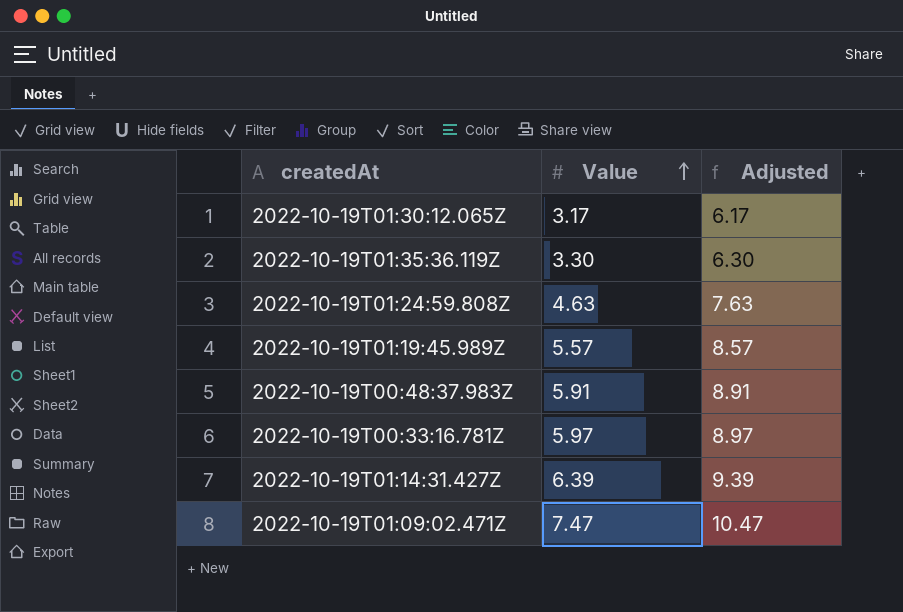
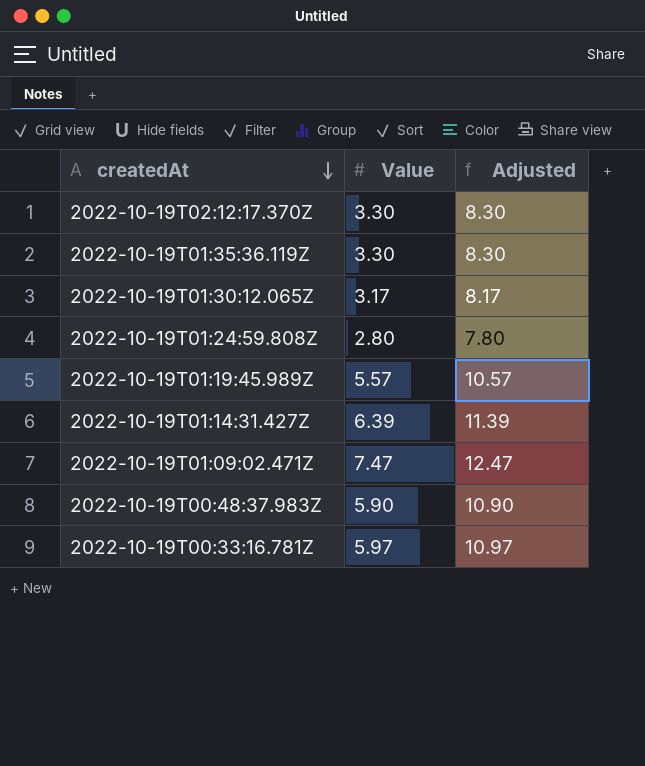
row order: Value ascending -> createdAt descending
column Adjusted | formula: [Value] + 3 -> [Value] + 5
row 2022-10-19T02:12:17.370Z: none -> 3.30 | 8.30
2022-10-19T01:24:59.808Z | Value: 4.63 -> 2.80
2022-10-19T00:48:37.983Z | Value: 5.91 -> 5.90

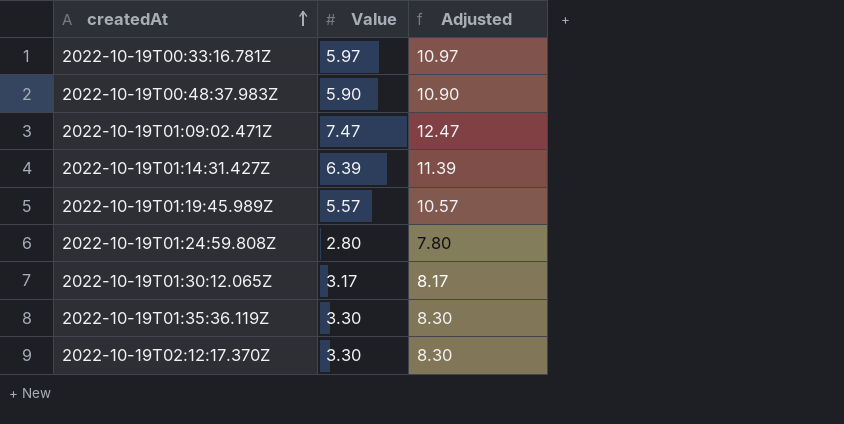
row order: createdAt descending -> createdAt ascending

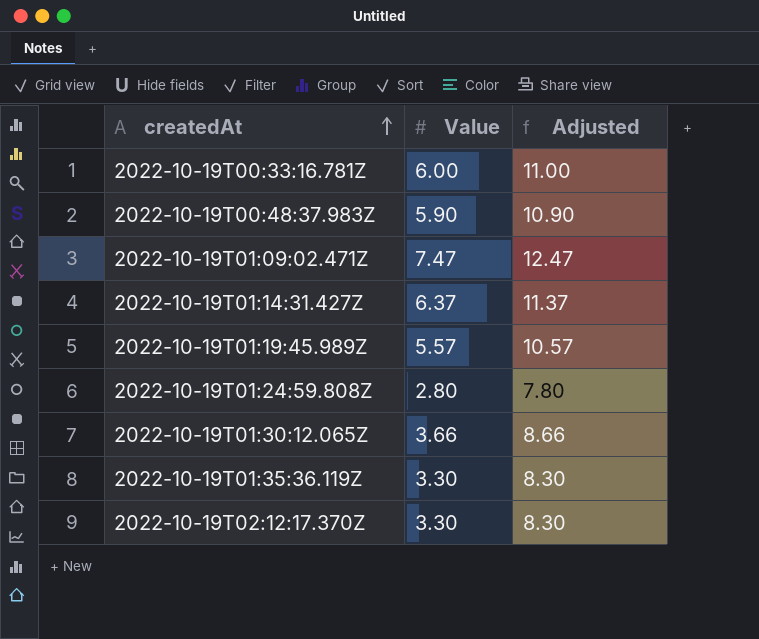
2022-10-19T00:33:16.781Z | Value: 5.97 -> 6.00
2022-10-19T00:33:16.781Z | Adjusted: 10.97 -> 11.00
2022-10-19T01:14:31.427Z | Value: 6.39 -> 6.37
2022-10-19T01:14:31.427Z | Adjusted: 11.39 -> 11.37
2022-10-19T01:30:12.065Z | Value: 3.17 -> 3.66
2022-10-19T01:30:12.065Z | Adjusted: 8.17 -> 8.66

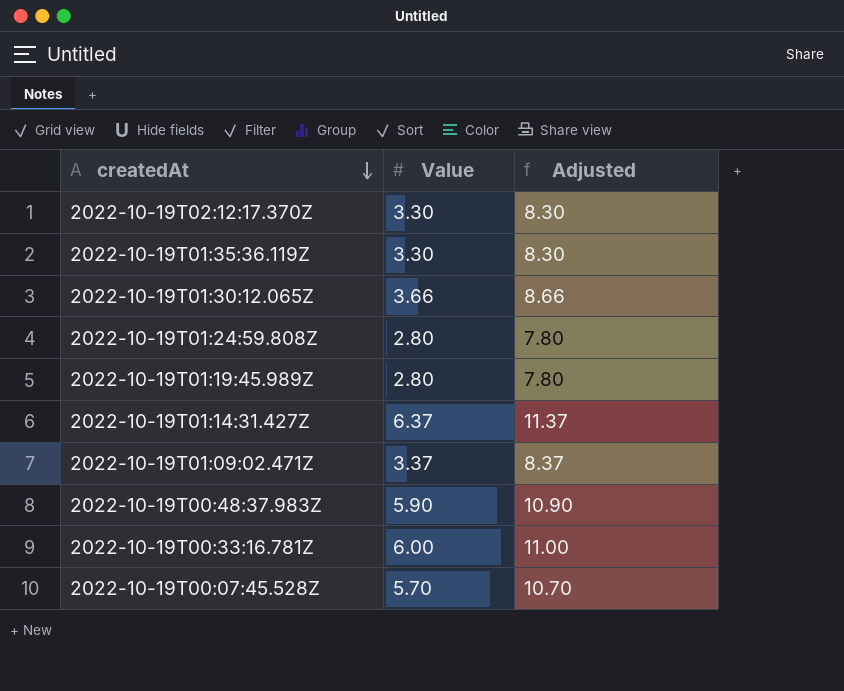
row order: createdAt ascending -> createdAt descending
2022-10-19T01:19:45.989Z | Value: 5.57 -> 2.80
2022-10-19T01:19:45.989Z | Adjusted: 10.57 -> 7.80
2022-10-19T01:09:02.471Z | Value: 7.47 -> 3.37
2022-10-19T01:09:02.471Z | Adjusted: 12.47 -> 8.37
row 2022-10-19T00:07:45.528Z: none -> 5.70 | 10.70

